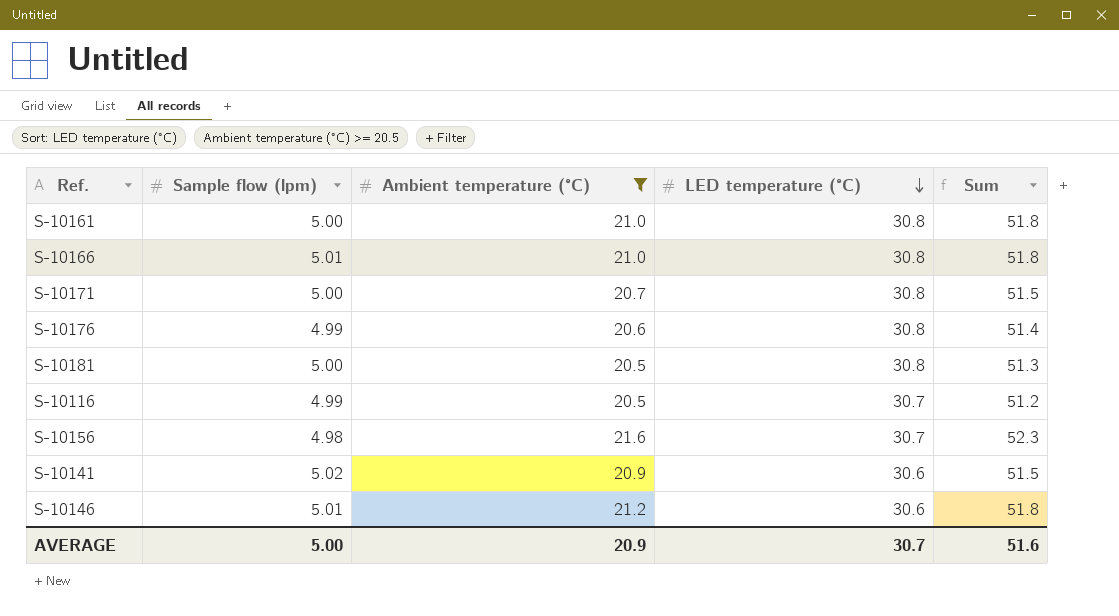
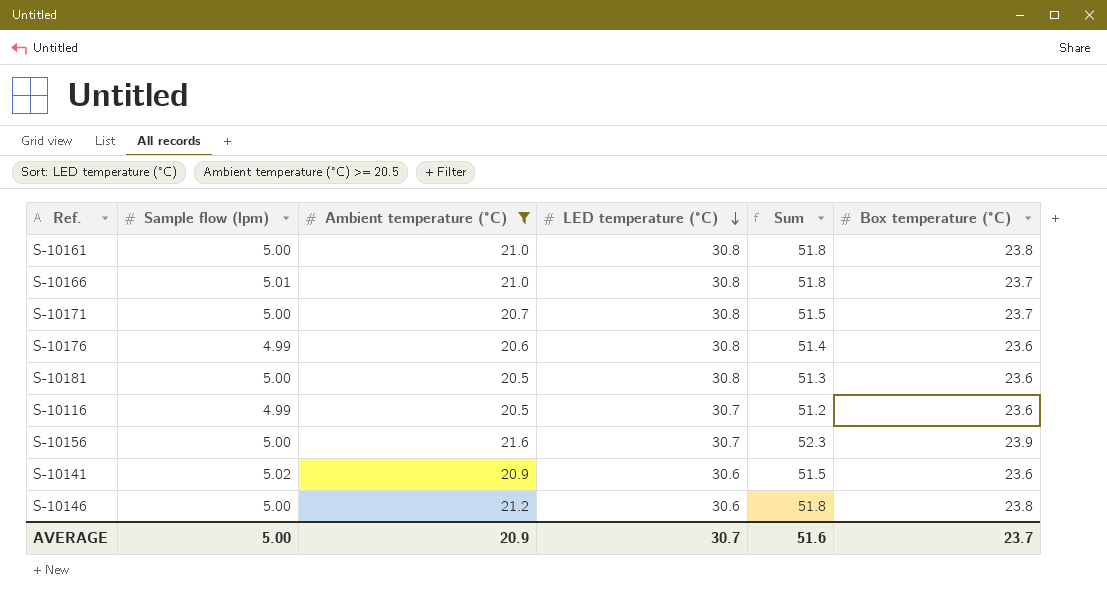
column Box temperature (°C) | position: none -> 6
S-10156 | Sample flow (lpm): 4.98 -> 5.00
S-10146 | Sample flow (lpm): 5.01 -> 5.00

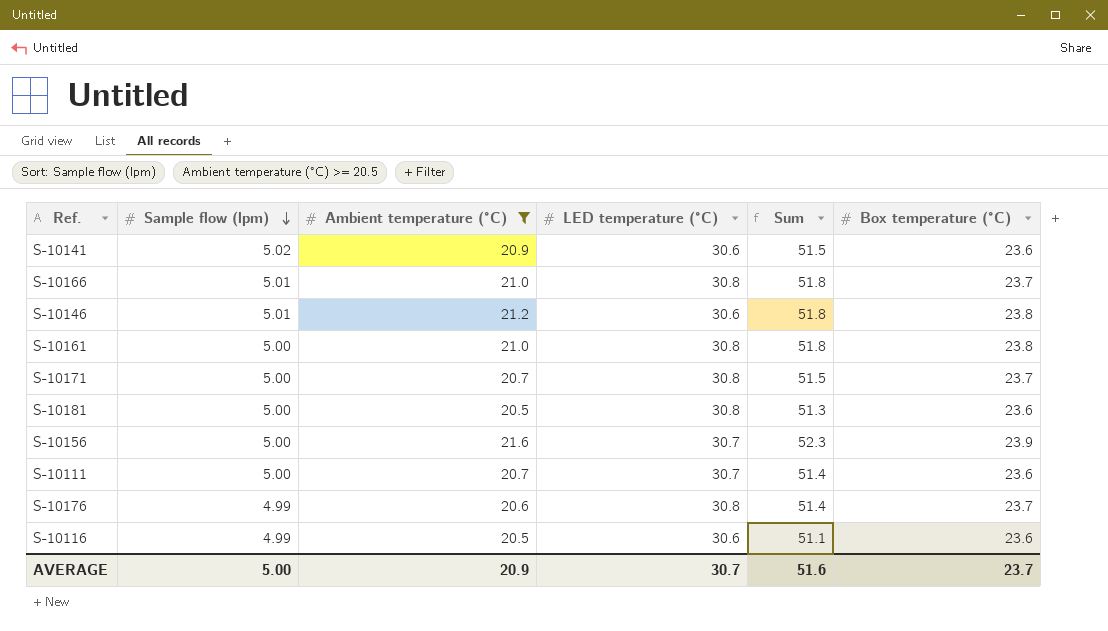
row order: LED temperature (°C) descending -> Sample flow (lpm) descending
S-10146 | Sample flow (lpm): 5.00 -> 5.01
row S-10111: none -> 5.00 | 20.7 | 30.7 | 51.4 | 23.6
S-10176 | Box temperature (°C): 23.6 -> 23.7
S-10116 | LED temperature (°C): 30.7 -> 30.6
S-10116 | Sum: 51.2 -> 51.1

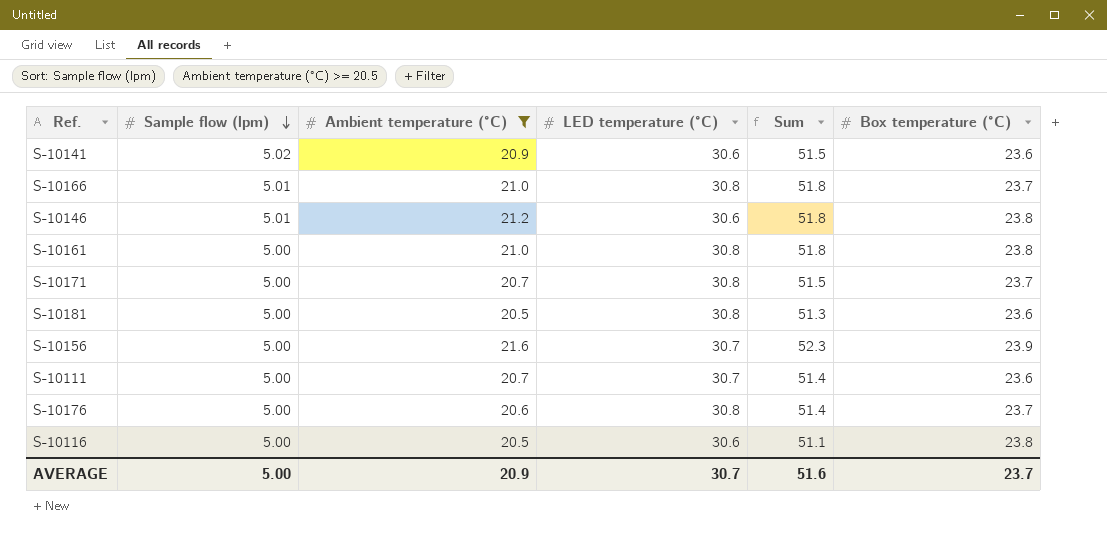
S-10176 | Sample flow (lpm): 4.99 -> 5.00
S-10116 | Sample flow (lpm): 4.99 -> 5.00
S-10116 | Box temperature (°C): 23.6 -> 23.8

